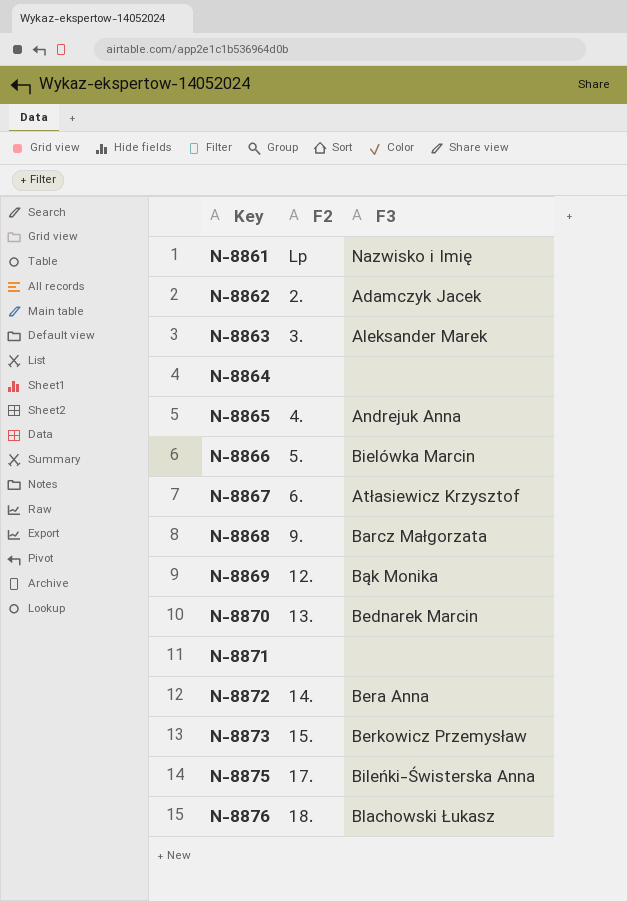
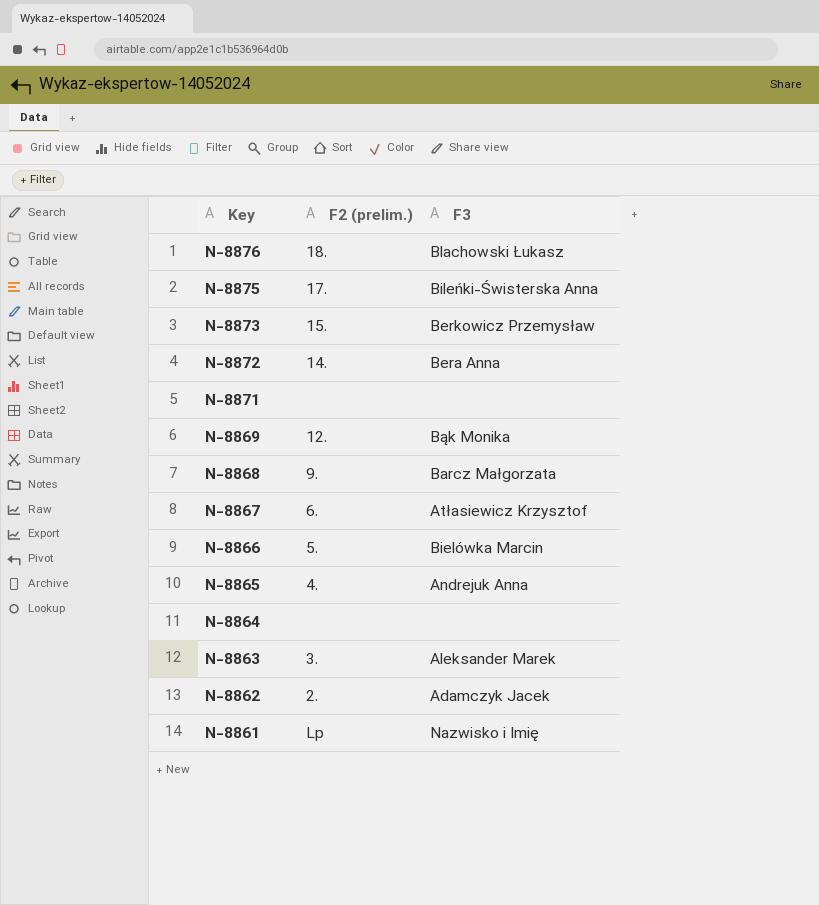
row order: Key ascending -> Key descending
column name: F2 -> F2 (prelim.)
row N-8870: 13. | Bednarek Marcin -> none

